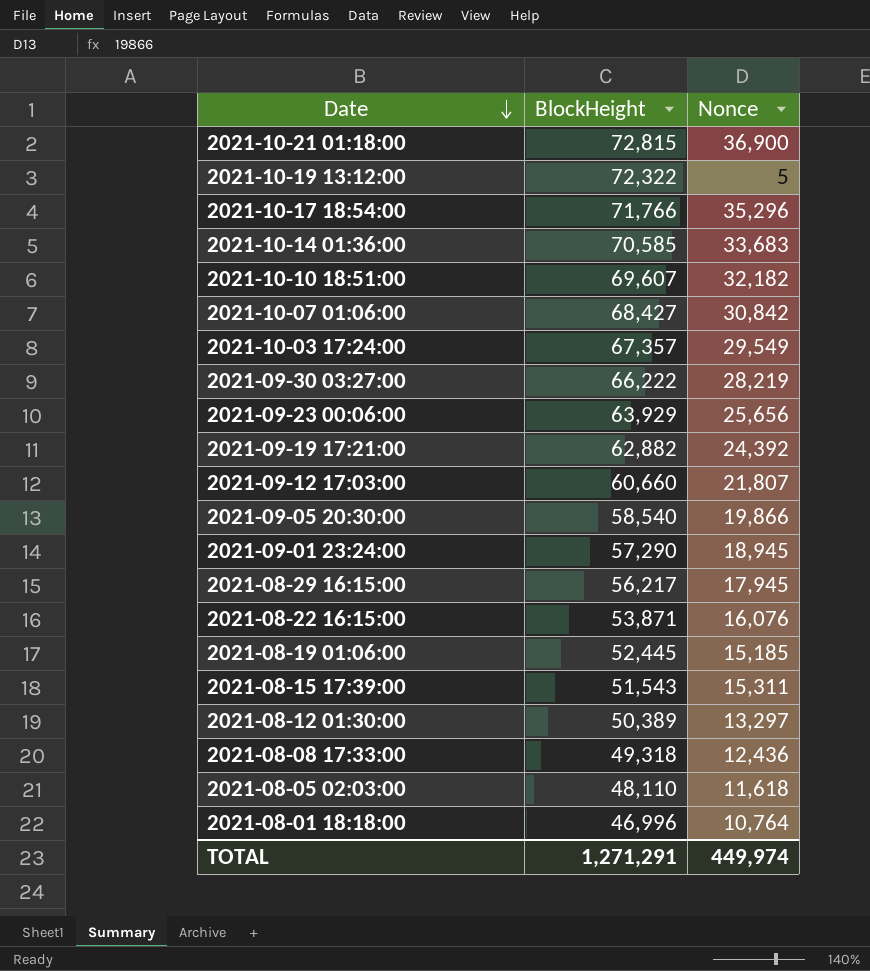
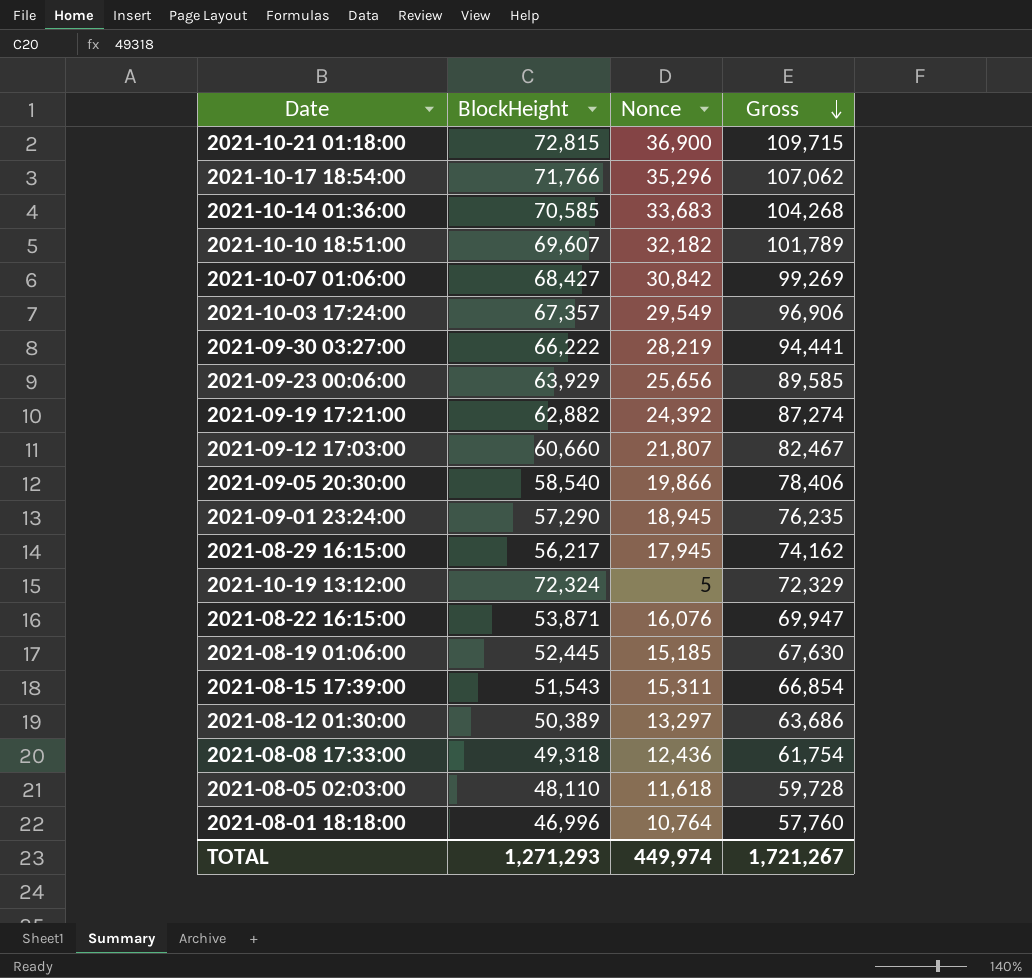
row order: Date descending -> Gross descending
column Gross | formula: none -> [BlockHeight] + [Nonce]
2021-10-19 13:12:00 | BlockHeight: 72,322 -> 72,324
TOTAL | BlockHeight: 1,271,291 -> 1,271,293

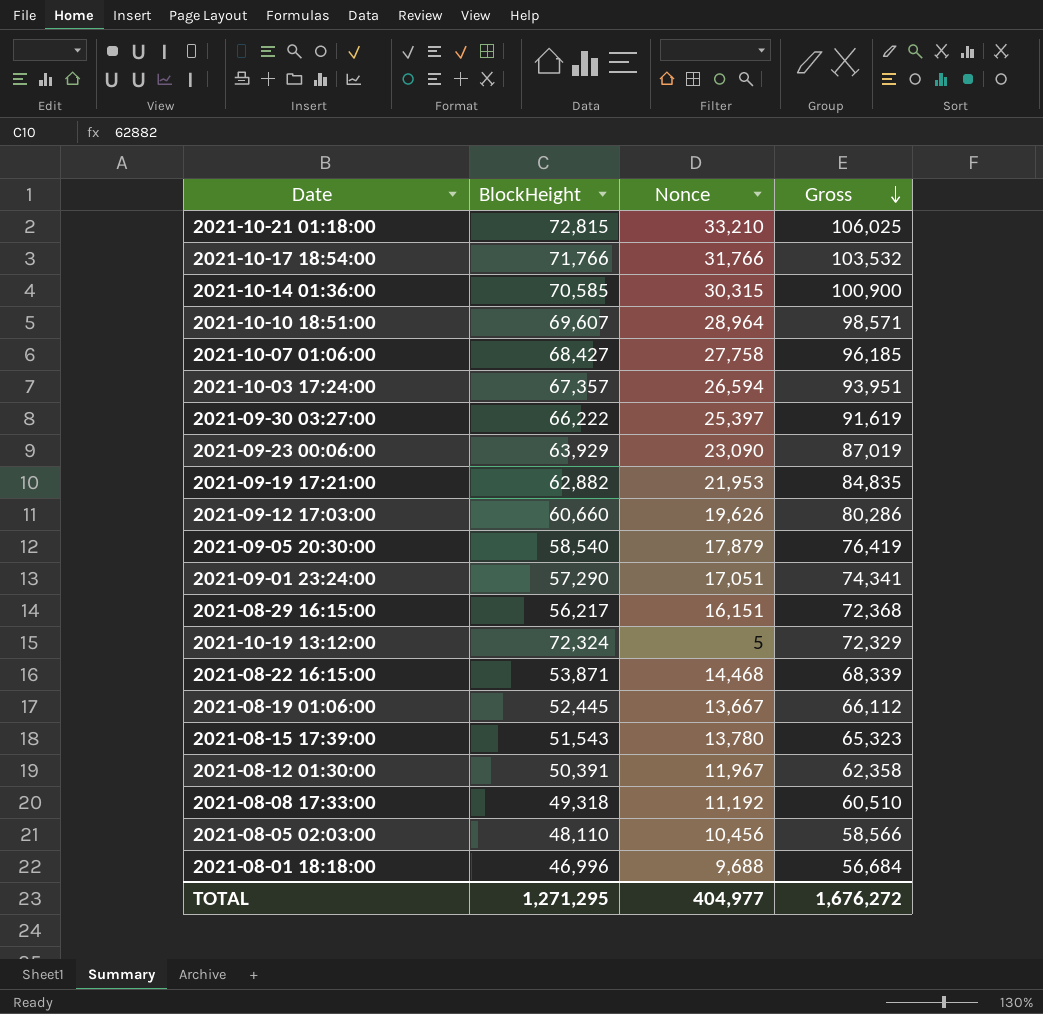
2021-10-21 01:18:00 | Nonce: 36,900 -> 33,210
2021-10-21 01:18:00 | Gross: 109,715 -> 106,025
2021-10-17 18:54:00 | Nonce: 35,296 -> 31,766
2021-10-17 18:54:00 | Gross: 107,062 -> 103,532
2021-10-14 01:36:00 | Nonce: 33,683 -> 30,315
2021-10-14 01:36:00 | Gross: 104,268 -> 100,900
2021-10-10 18:51:00 | Nonce: 32,182 -> 28,964
2021-10-10 18:51:00 | Gross: 101,789 -> 98,571
2021-10-07 01:06:00 | Nonce: 30,842 -> 27,758
2021-10-07 01:06:00 | Gross: 99,269 -> 96,185
2021-10-03 17:24:00 | Nonce: 29,549 -> 26,594
2021-10-03 17:24:00 | Gross: 96,906 -> 93,951
2021-09-30 03:27:00 | Nonce: 28,219 -> 25,397
2021-09-30 03:27:00 | Gross: 94,441 -> 91,619
2021-09-23 00:06:00 | Nonce: 25,656 -> 23,090
2021-09-23 00:06:00 | Gross: 89,585 -> 87,019
2021-09-19 17:21:00 | Nonce: 24,392 -> 21,953
2021-09-19 17:21:00 | Gross: 87,274 -> 84,835
2021-09-12 17:03:00 | Nonce: 21,807 -> 19,626
2021-09-12 17:03:00 | Gross: 82,467 -> 80,286
2021-09-05 20:30:00 | Nonce: 19,866 -> 17,879
2021-09-05 20:30:00 | Gross: 78,406 -> 76,419
2021-09-01 23:24:00 | Nonce: 18,945 -> 17,051
2021-09-01 23:24:00 | Gross: 76,235 -> 74,341
2021-08-29 16:15:00 | Nonce: 17,945 -> 16,151
2021-08-29 16:15:00 | Gross: 74,162 -> 72,368
2021-08-22 16:15:00 | Nonce: 16,076 -> 14,468
2021-08-22 16:15:00 | Gross: 69,947 -> 68,339
2021-08-19 01:06:00 | Nonce: 15,185 -> 13,667
2021-08-19 01:06:00 | Gross: 67,630 -> 66,112
2021-08-15 17:39:00 | Nonce: 15,311 -> 13,780
2021-08-15 17:39:00 | Gross: 66,854 -> 65,323
2021-08-12 01:30:00 | BlockHeight: 50,389 -> 50,391
2021-08-12 01:30:00 | Nonce: 13,297 -> 11,967
2021-08-12 01:30:00 | Gross: 63,686 -> 62,358
2021-08-08 17:33:00 | Nonce: 12,436 -> 11,192
2021-08-08 17:33:00 | Gross: 61,754 -> 60,510
2021-08-05 02:03:00 | Nonce: 11,618 -> 10,456
2021-08-05 02:03:00 | Gross: 59,728 -> 58,566
2021-08-01 18:18:00 | Nonce: 10,764 -> 9,688
2021-08-01 18:18:00 | Gross: 57,760 -> 56,684
TOTAL | BlockHeight: 1,271,293 -> 1,271,295
TOTAL | Nonce: 449,974 -> 404,977
TOTAL | Gross: 1,721,267 -> 1,676,272

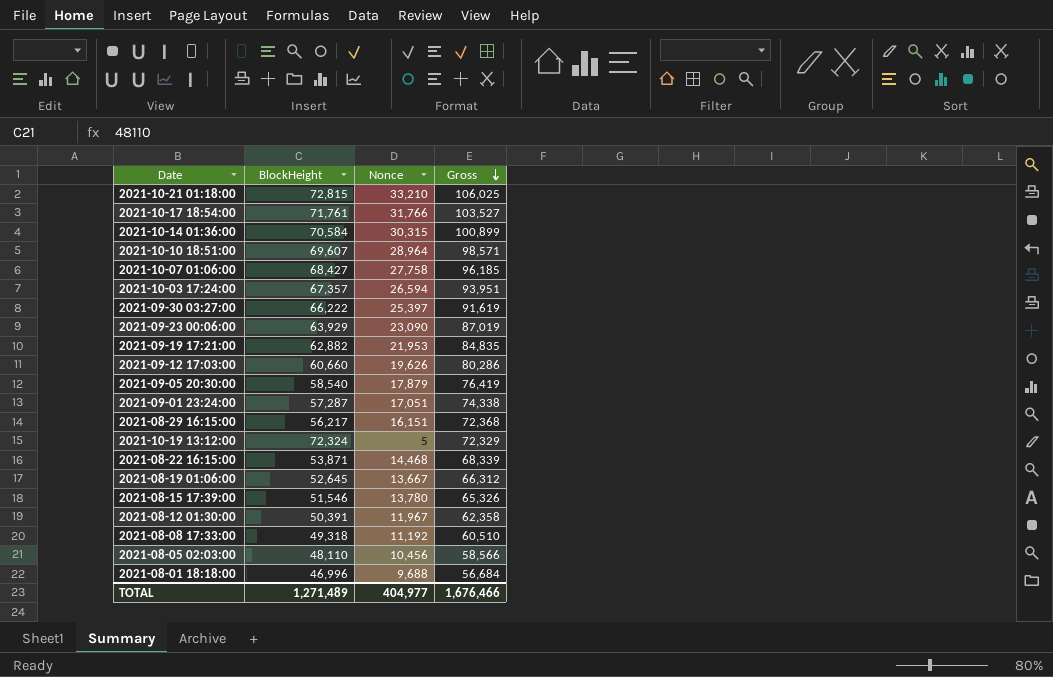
2021-10-17 18:54:00 | BlockHeight: 71,766 -> 71,761
2021-10-17 18:54:00 | Gross: 103,532 -> 103,527
2021-10-14 01:36:00 | BlockHeight: 70,585 -> 70,584
2021-10-14 01:36:00 | Gross: 100,900 -> 100,899
2021-09-01 23:24:00 | BlockHeight: 57,290 -> 57,287
2021-09-01 23:24:00 | Gross: 74,341 -> 74,338
2021-08-19 01:06:00 | BlockHeight: 52,445 -> 52,645
2021-08-19 01:06:00 | Gross: 66,112 -> 66,312
2021-08-15 17:39:00 | BlockHeight: 51,543 -> 51,546
2021-08-15 17:39:00 | Gross: 65,323 -> 65,326
TOTAL | BlockHeight: 1,271,295 -> 1,271,489
TOTAL | Gross: 1,676,272 -> 1,676,466

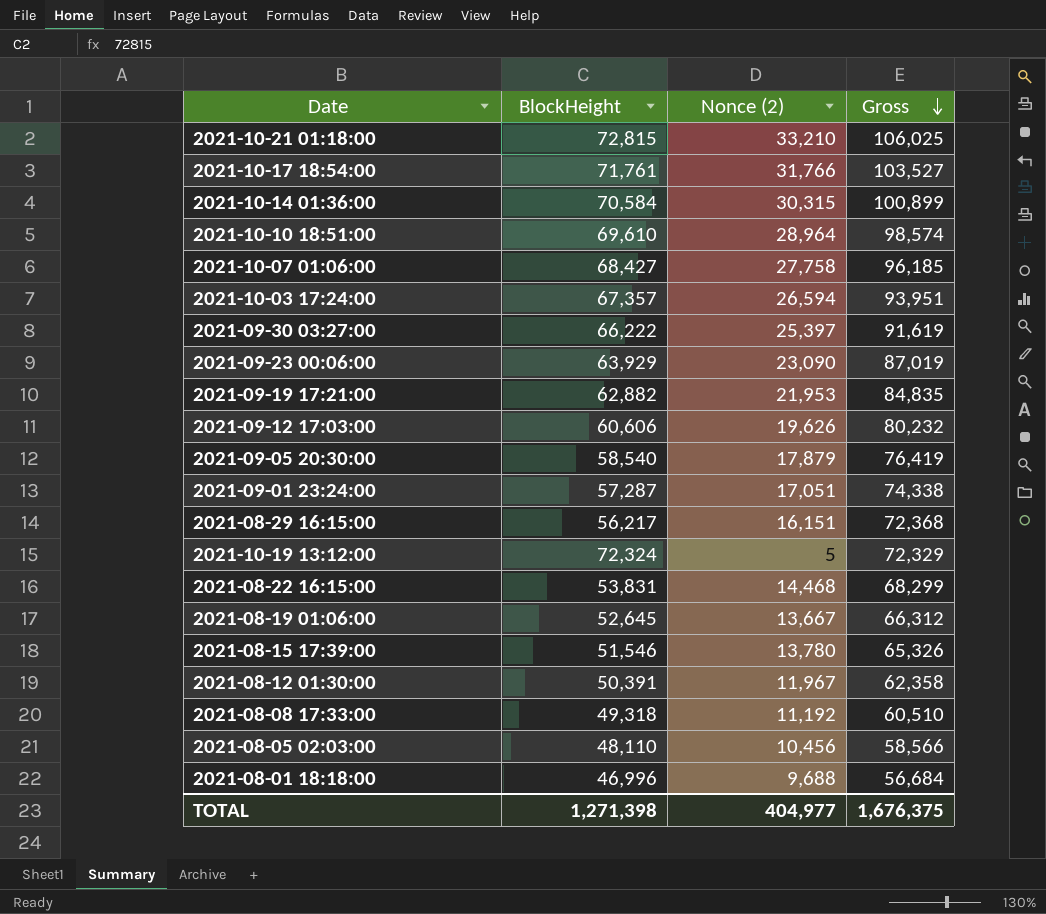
column name: Nonce -> Nonce (2)
2021-10-10 18:51:00 | BlockHeight: 69,607 -> 69,610
2021-10-10 18:51:00 | Gross: 98,571 -> 98,574
2021-09-12 17:03:00 | BlockHeight: 60,660 -> 60,606
2021-09-12 17:03:00 | Gross: 80,286 -> 80,232
2021-08-22 16:15:00 | BlockHeight: 53,871 -> 53,831
2021-08-22 16:15:00 | Gross: 68,339 -> 68,299
TOTAL | BlockHeight: 1,271,489 -> 1,271,398
TOTAL | Gross: 1,676,466 -> 1,676,375

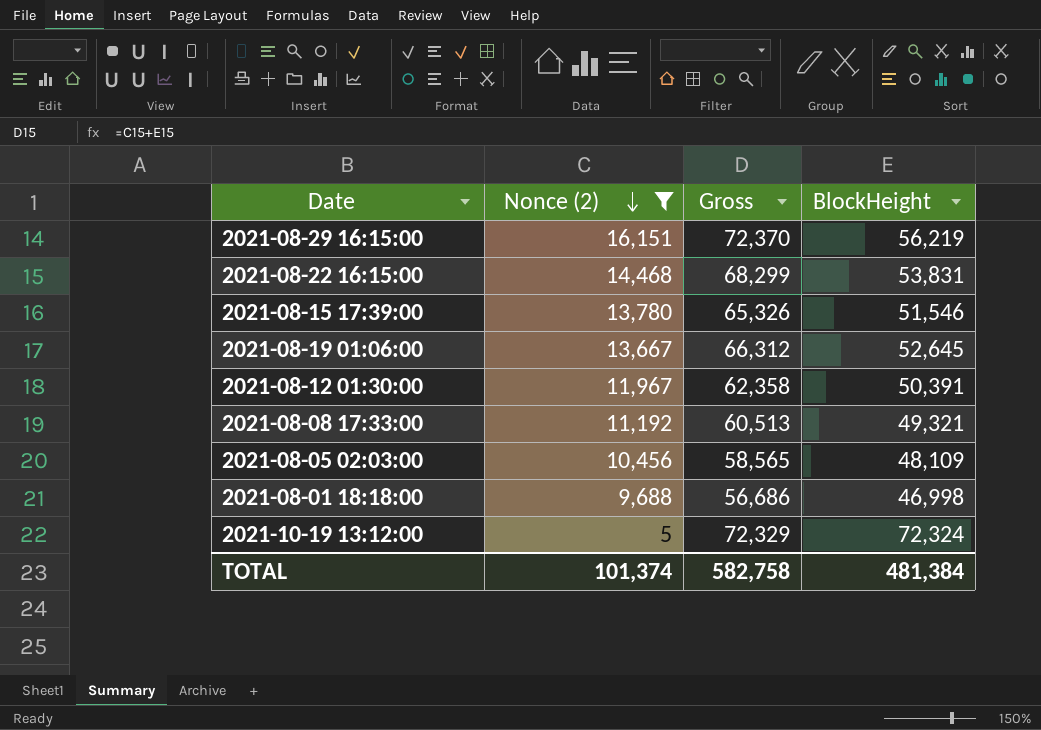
filter: none -> Nonce (2) <= 16,151
row order: Gross descending -> Nonce (2) descending
column BlockHeight | position: 2 -> 4
2021-08-29 16:15:00 | Gross: 72,368 -> 72,370
2021-08-29 16:15:00 | BlockHeight: 56,217 -> 56,219
2021-08-08 17:33:00 | Gross: 60,510 -> 60,513
2021-08-08 17:33:00 | BlockHeight: 49,318 -> 49,321
2021-08-05 02:03:00 | Gross: 58,566 -> 58,565
2021-08-05 02:03:00 | BlockHeight: 48,110 -> 48,109
2021-08-01 18:18:00 | Gross: 56,684 -> 56,686
2021-08-01 18:18:00 | BlockHeight: 46,996 -> 46,998
TOTAL | Nonce (2): 404,977 -> 101,374
TOTAL | Gross: 1,676,375 -> 582,758
TOTAL | BlockHeight: 1,271,398 -> 481,384

